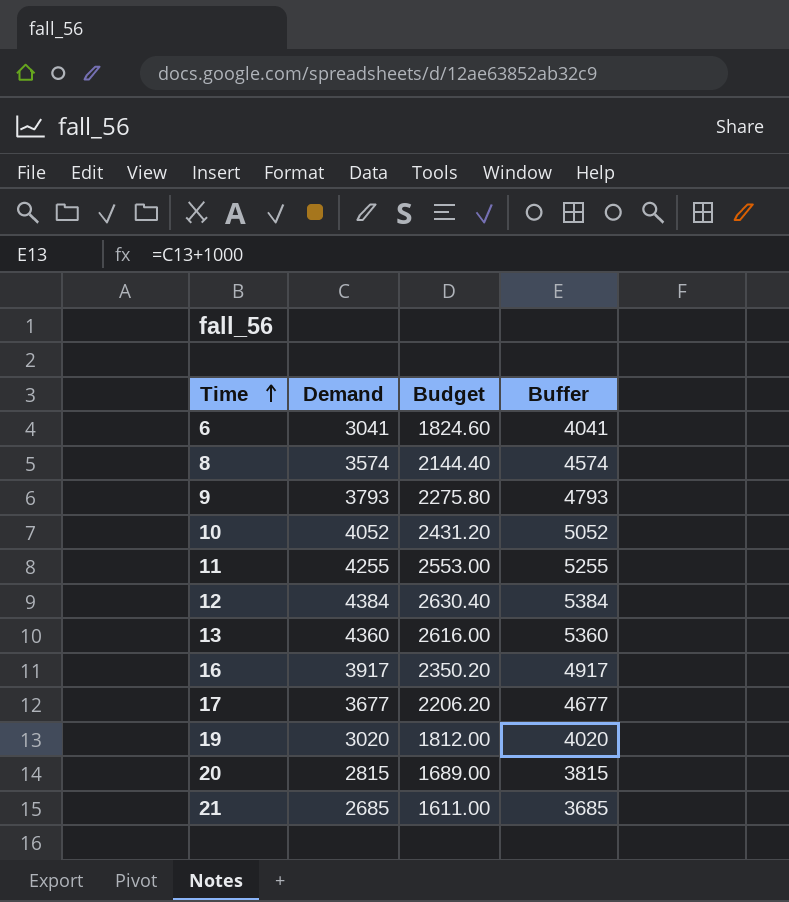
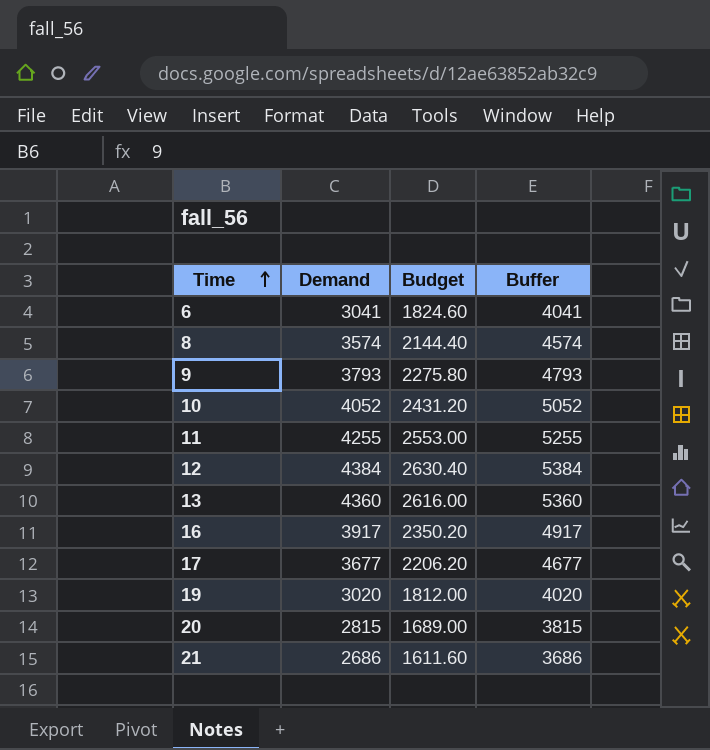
21 | Demand: 2685 -> 2686
21 | Budget: 1611.00 -> 1611.60
21 | Buffer: 3685 -> 3686

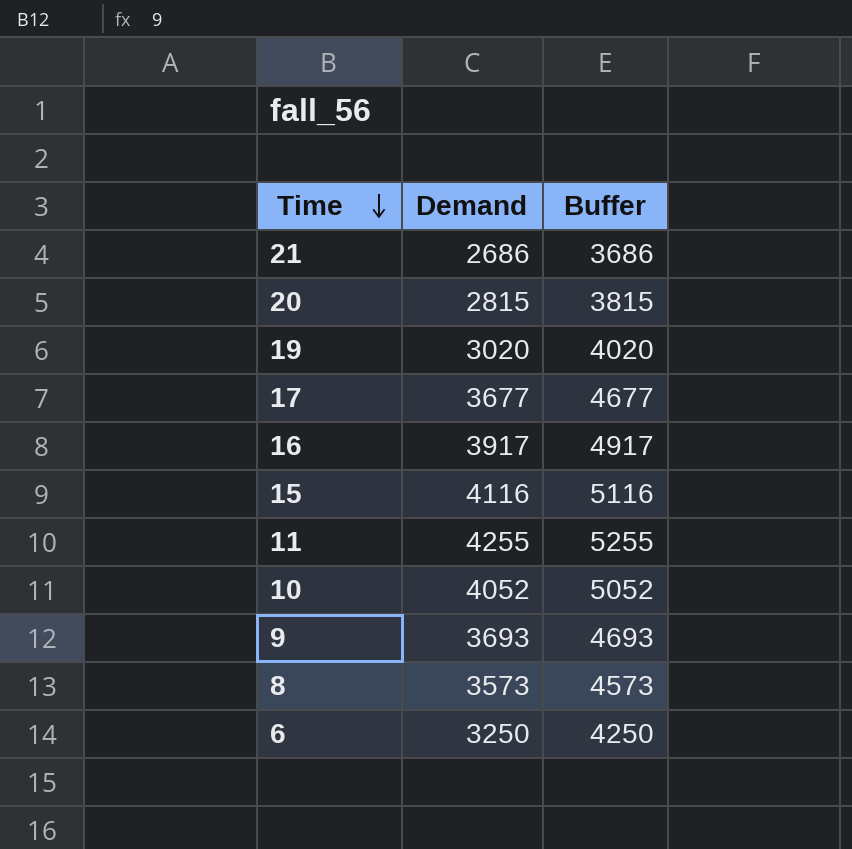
row order: Time ascending -> Time descending
column Budget | formula: [Demand] * 0.6 -> none
row 12: 4384 | 2630.40 | 5384 -> none
row 13: 4360 | 2616.00 | 5360 -> none
row 15: none -> 4116 | 5116
9 | Demand: 3793 -> 3693
9 | Buffer: 4793 -> 4693
8 | Demand: 3574 -> 3573
8 | Buffer: 4574 -> 4573
6 | Demand: 3041 -> 3250
6 | Buffer: 4041 -> 4250

